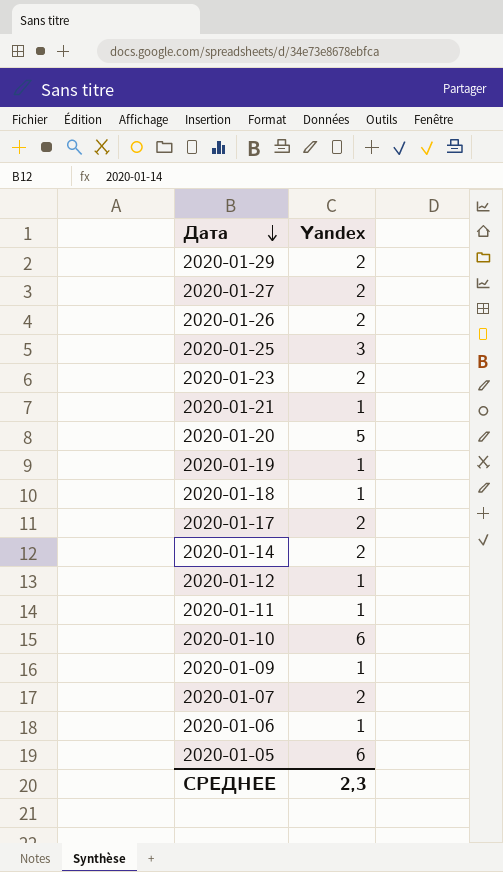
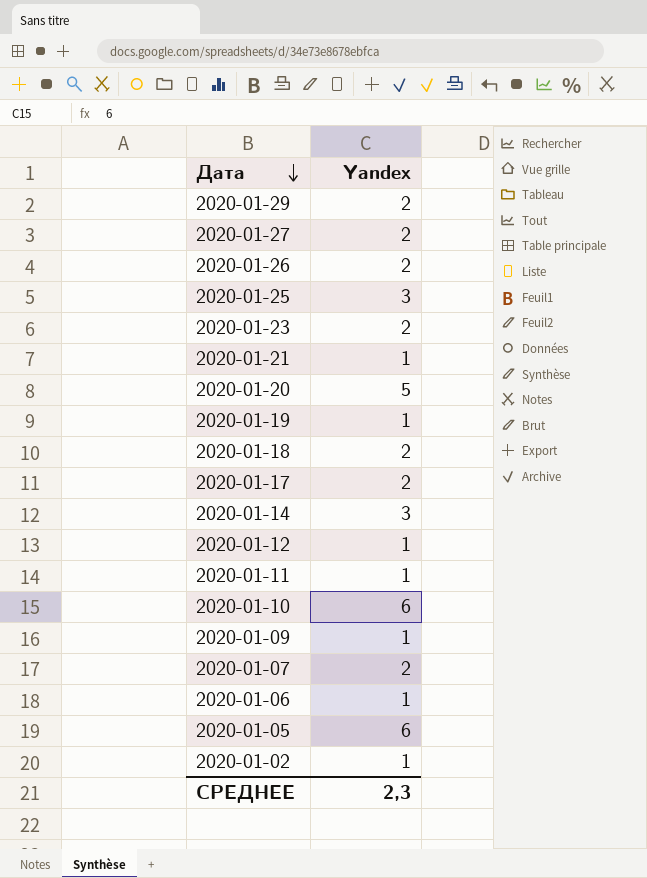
2020-01-18 | Yandex: 1 -> 2
2020-01-14 | Yandex: 2 -> 3
row 2020-01-02: none -> 1

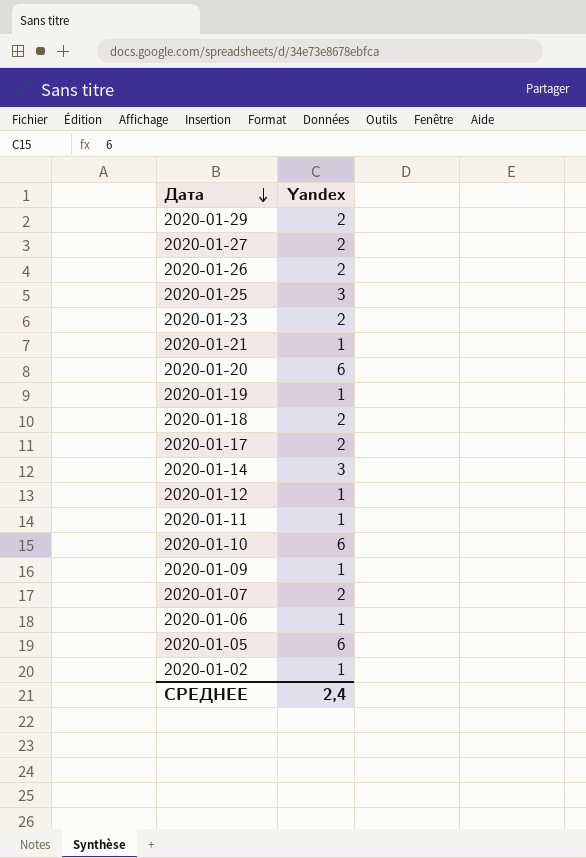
2020-01-20 | Yandex: 5 -> 6
СРЕДНЕЕ | Yandex: 2,3 -> 2,4

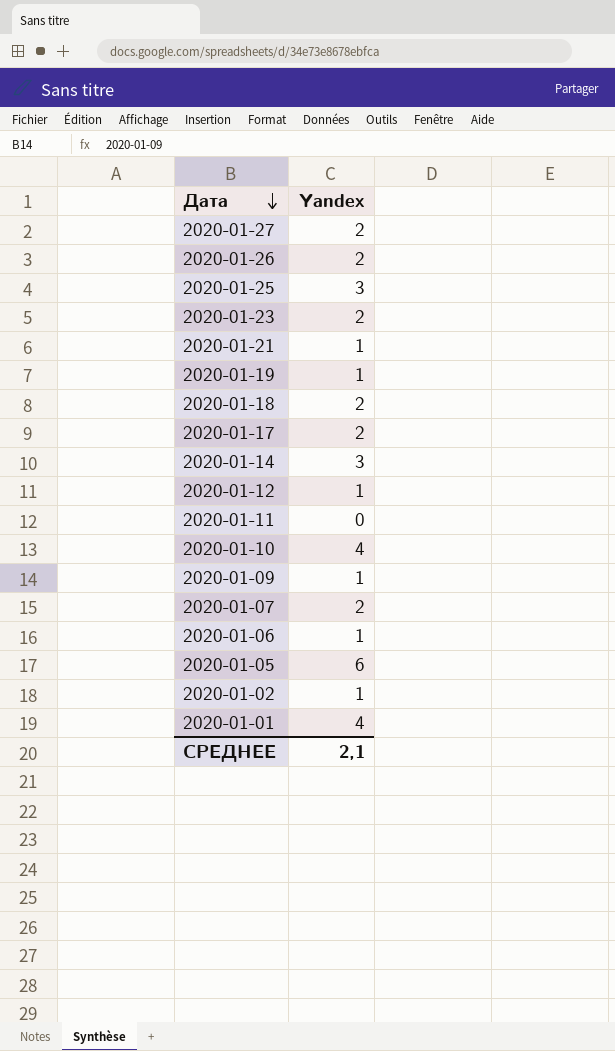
row 2020-01-29: 2 -> none
row 2020-01-20: 6 -> none
2020-01-11 | Yandex: 1 -> 0
2020-01-10 | Yandex: 6 -> 4
row 2020-01-01: none -> 4
СРЕДНЕЕ | Yandex: 2,4 -> 2,1

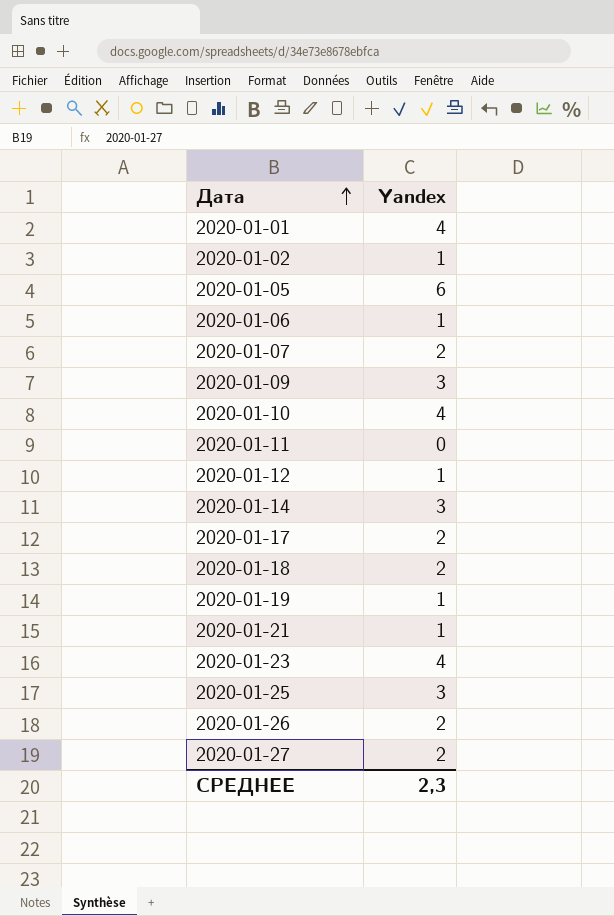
row order: Дата descending -> Дата ascending
2020-01-09 | Yandex: 1 -> 3
2020-01-23 | Yandex: 2 -> 4
СРЕДНЕЕ | Yandex: 2,1 -> 2,3

